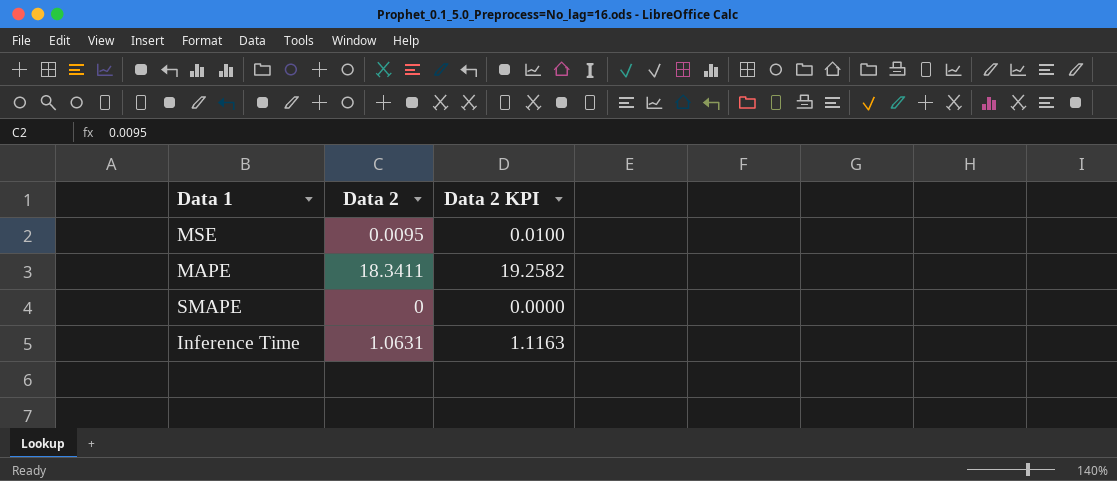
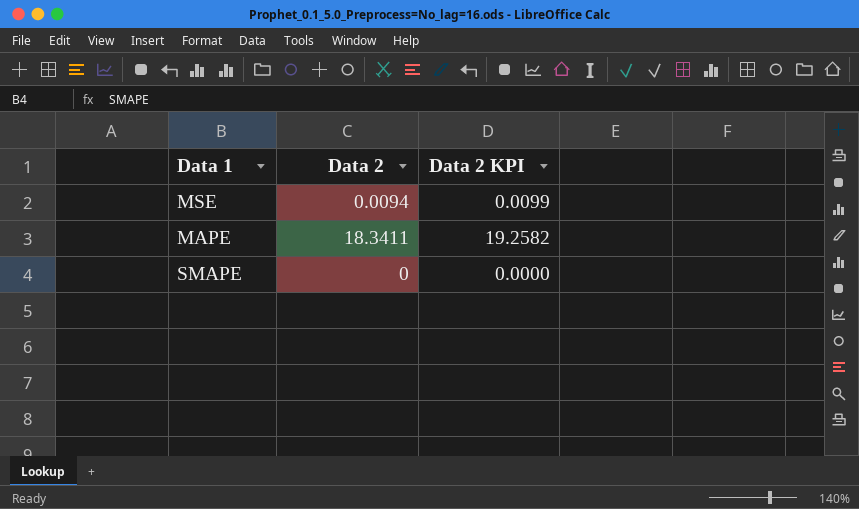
row Inference Time: 1.0631 | 1.1163 -> none
MSE | Data 2: 0.0095 -> 0.0094
MSE | Data 2 KPI: 0.0100 -> 0.0099

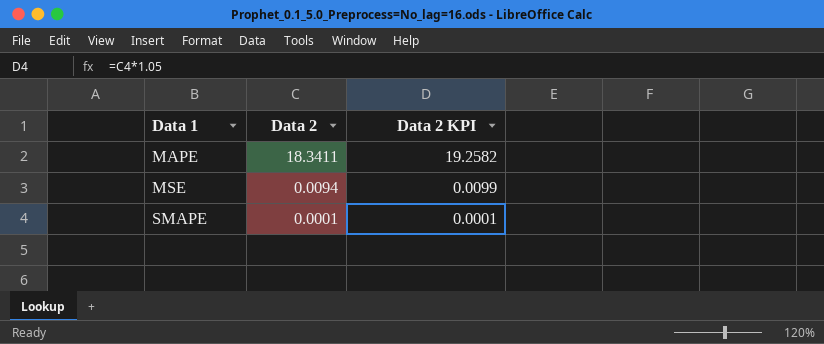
row order: none -> Data 1 ascending
SMAPE | Data 2: 0 -> 0.0001
SMAPE | Data 2 KPI: 0.0000 -> 0.0001

